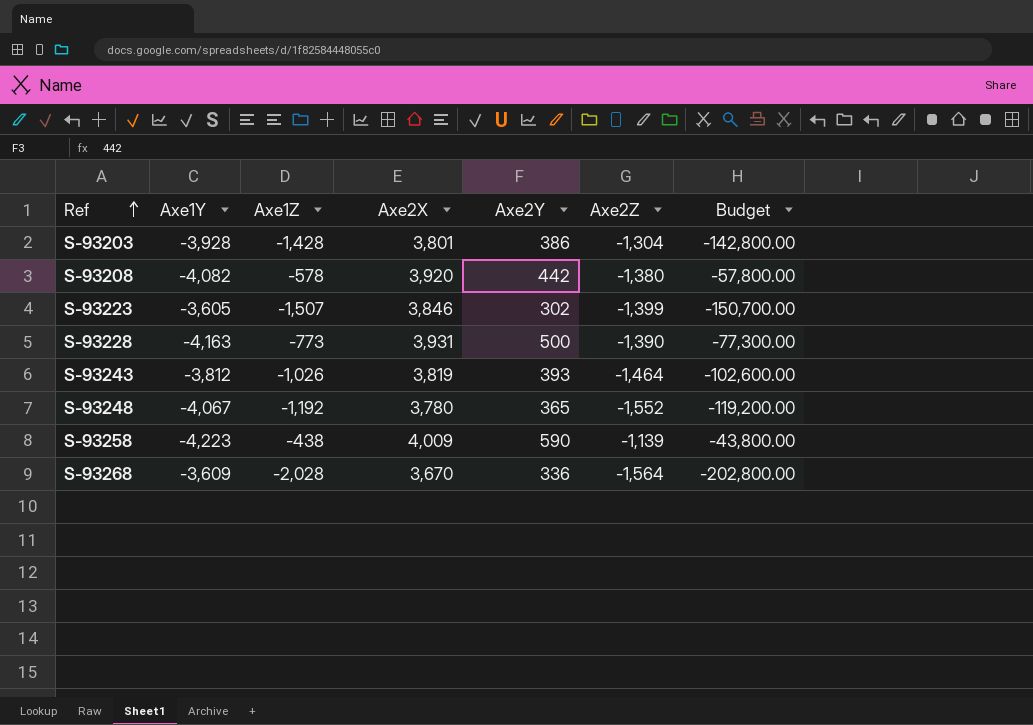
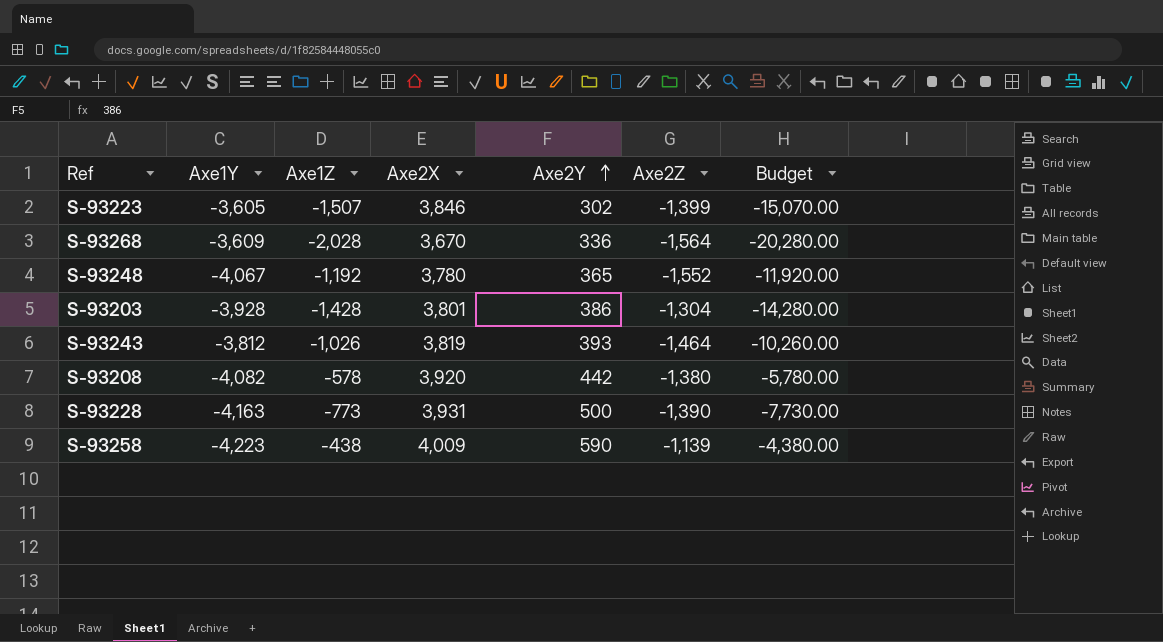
row order: Ref ascending -> Axe2Y ascending
column Budget | formula: [Axe1Z] * 100 -> [Axe1Z] * 10

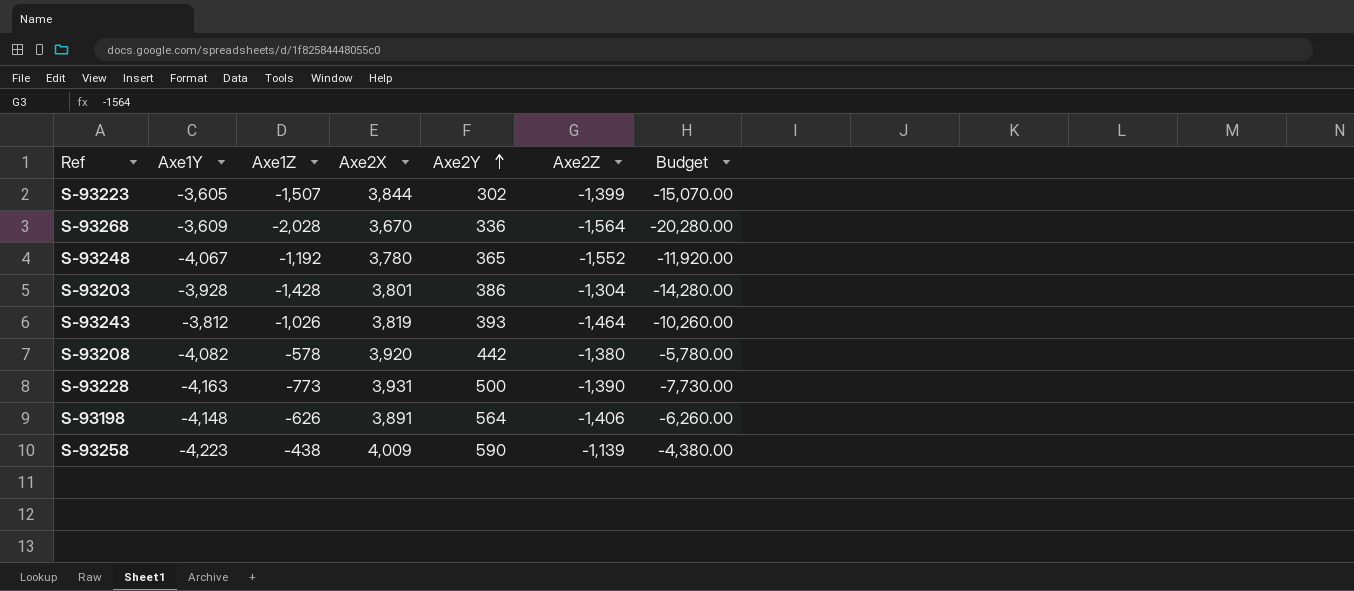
S-93223 | Axe2X: 3,846 -> 3,844
row S-93198: none -> -4,148 | -626 | 3,891 | 564 | -1,406 | -6,260.00

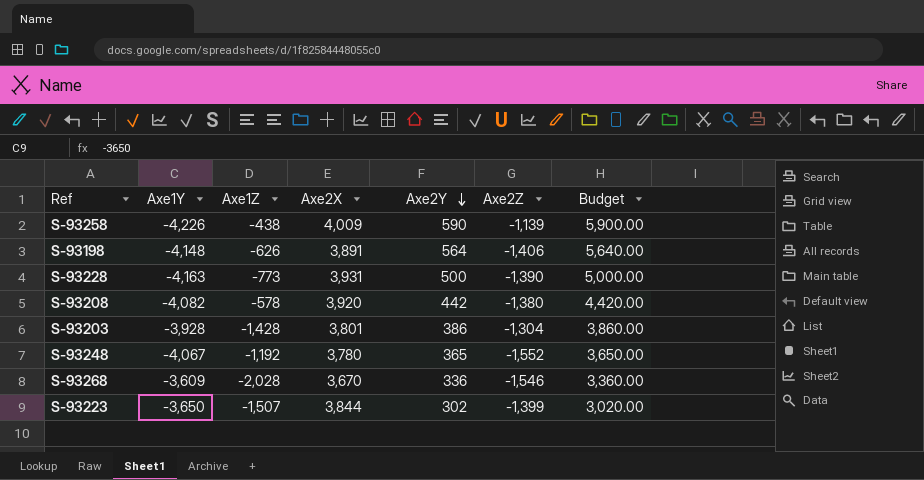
row order: Axe2Y ascending -> Axe2Y descending
column Budget | formula: [Axe1Z] * 10 -> [Axe2Y] * 10
row S-93243: -3,812 | -1,026 | 3,819 | 393 | -1,464 | -10,260.00 -> none
S-93258 | Axe1Y: -4,223 -> -4,226
S-93268 | Axe2Z: -1,564 -> -1,546
S-93223 | Axe1Y: -3,605 -> -3,650

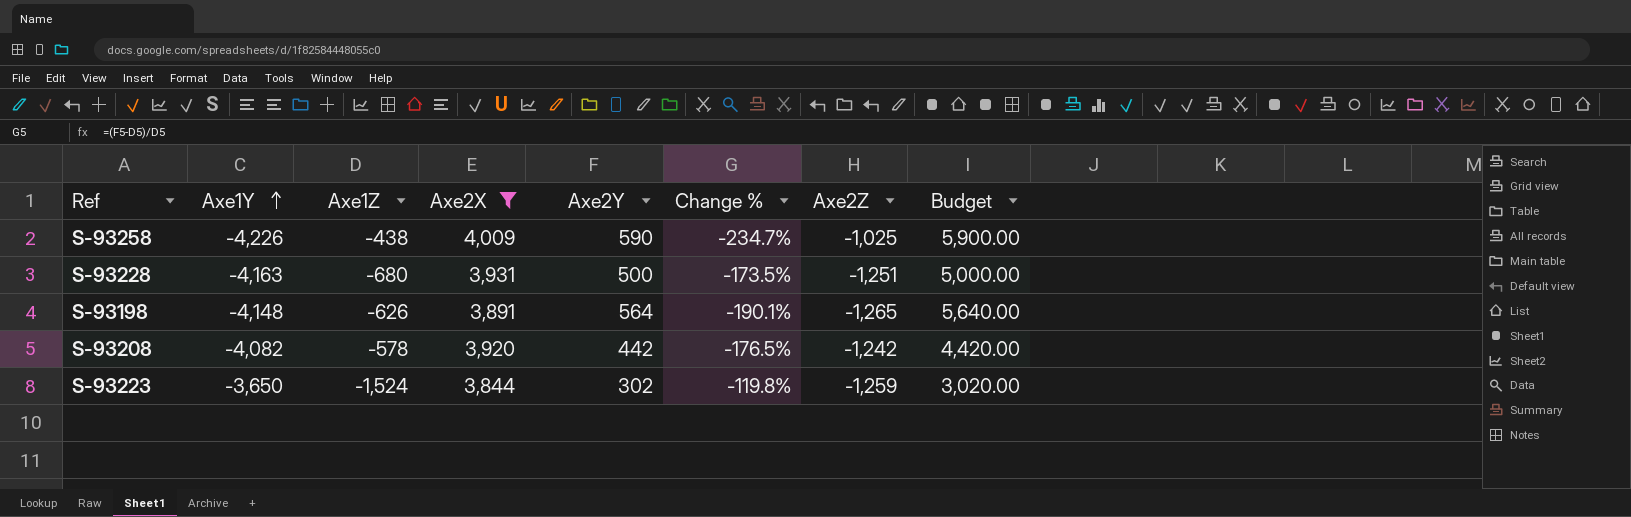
filter: none -> Axe2X >= 3,844
row order: Axe2Y descending -> Axe1Y ascending
column Change % | formula: none -> ([Axe2Y] - [Axe1Z]) / [Axe1Z]
S-93258 | Axe2Z: -1,139 -> -1,025
S-93228 | Axe1Z: -773 -> -680
S-93228 | Axe2Z: -1,390 -> -1,251
S-93198 | Axe2Z: -1,406 -> -1,265
S-93208 | Axe2Z: -1,380 -> -1,242
S-93223 | Axe1Z: -1,507 -> -1,524
S-93223 | Axe2Z: -1,399 -> -1,259

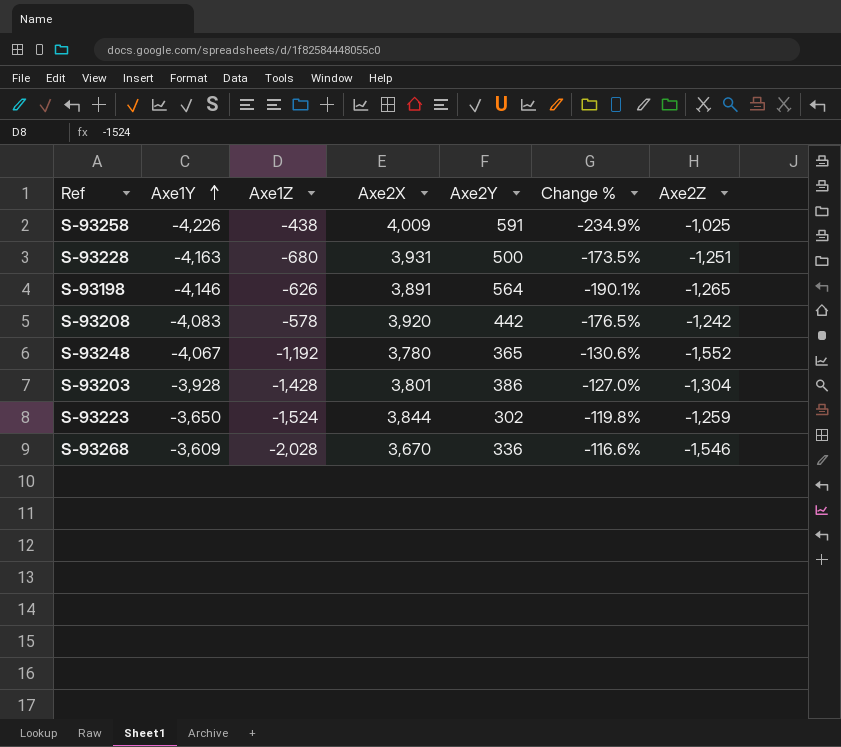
filter: Axe2X >= 3,844 -> none
column Budget | formula: [Axe2Y] * 10 -> none
S-93258 | Axe2Y: 590 -> 591
S-93258 | Change %: -234.7% -> -234.9%
S-93198 | Axe1Y: -4,148 -> -4,146
S-93208 | Axe1Y: -4,082 -> -4,083

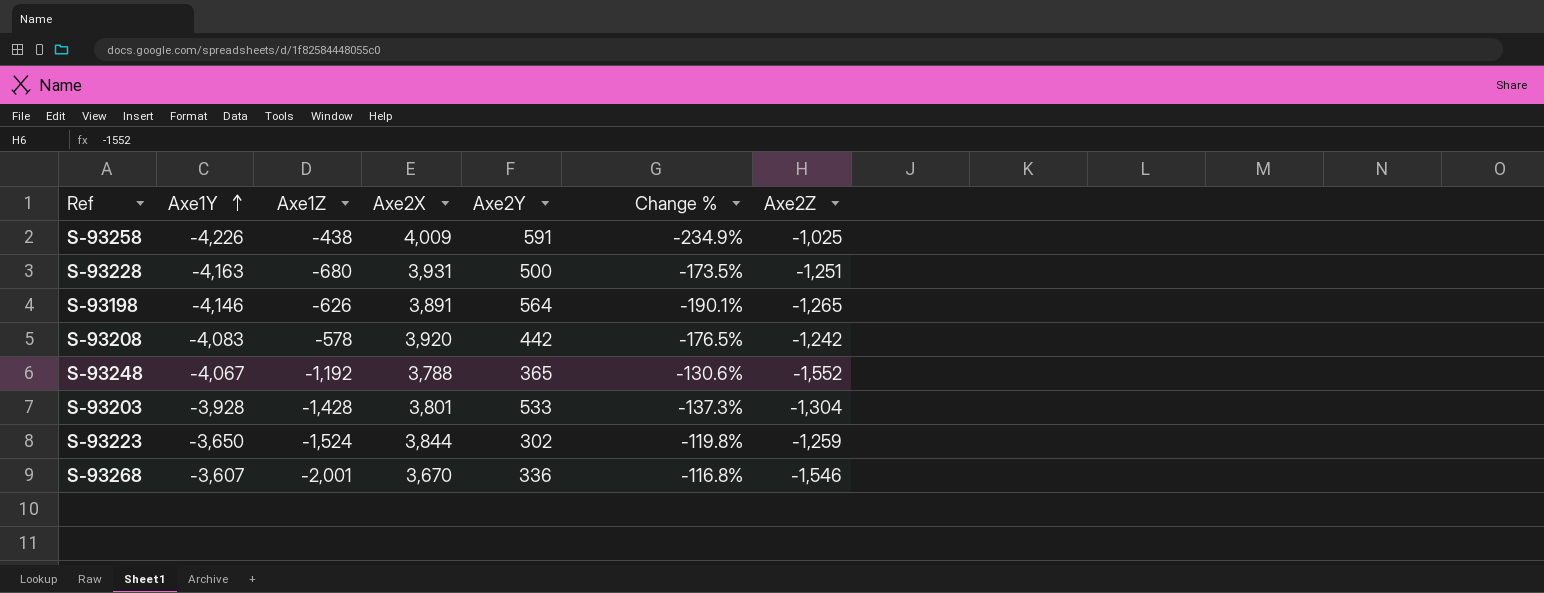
S-93248 | Axe2X: 3,780 -> 3,788
S-93203 | Axe2Y: 386 -> 533
S-93203 | Change %: -127.0% -> -137.3%
S-93268 | Axe1Y: -3,609 -> -3,607
S-93268 | Axe1Z: -2,028 -> -2,001
S-93268 | Change %: -116.6% -> -116.8%

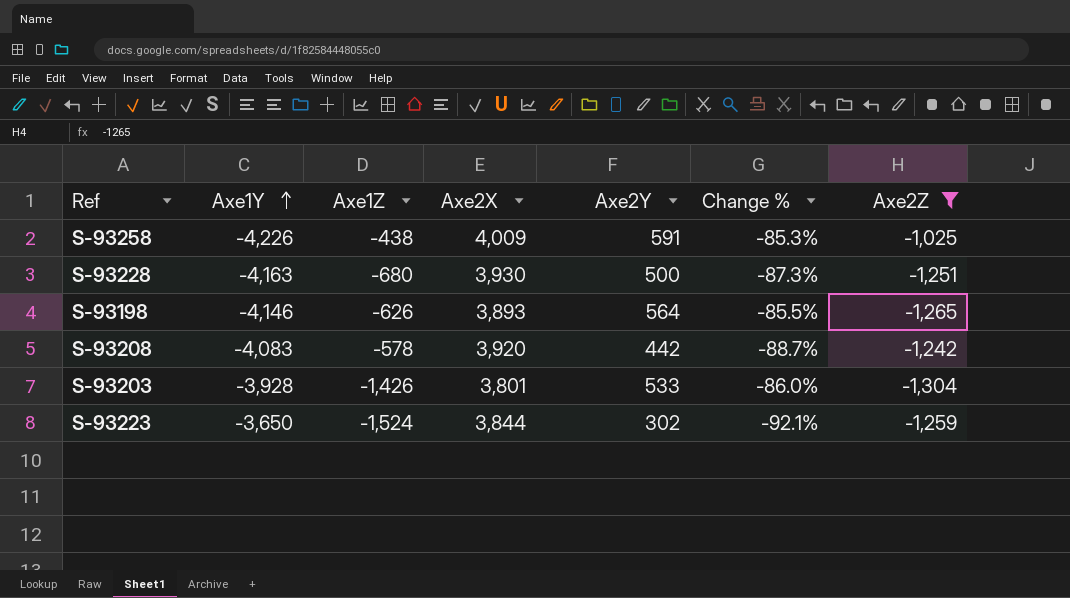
filter: none -> Axe2Z >= -1,304
column Change % | formula: ([Axe2Y] - [Axe1Z]) / [Axe1Z] -> ([Axe2Y] - [Axe2X]) / [Axe2X]
S-93228 | Axe2X: 3,931 -> 3,930
S-93198 | Axe2X: 3,891 -> 3,893
S-93203 | Axe1Z: -1,428 -> -1,426

